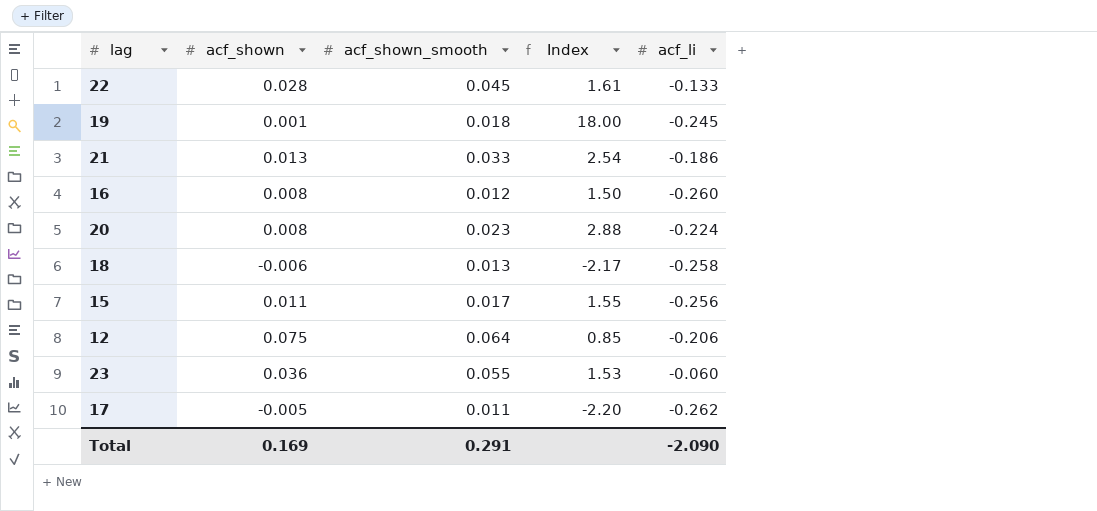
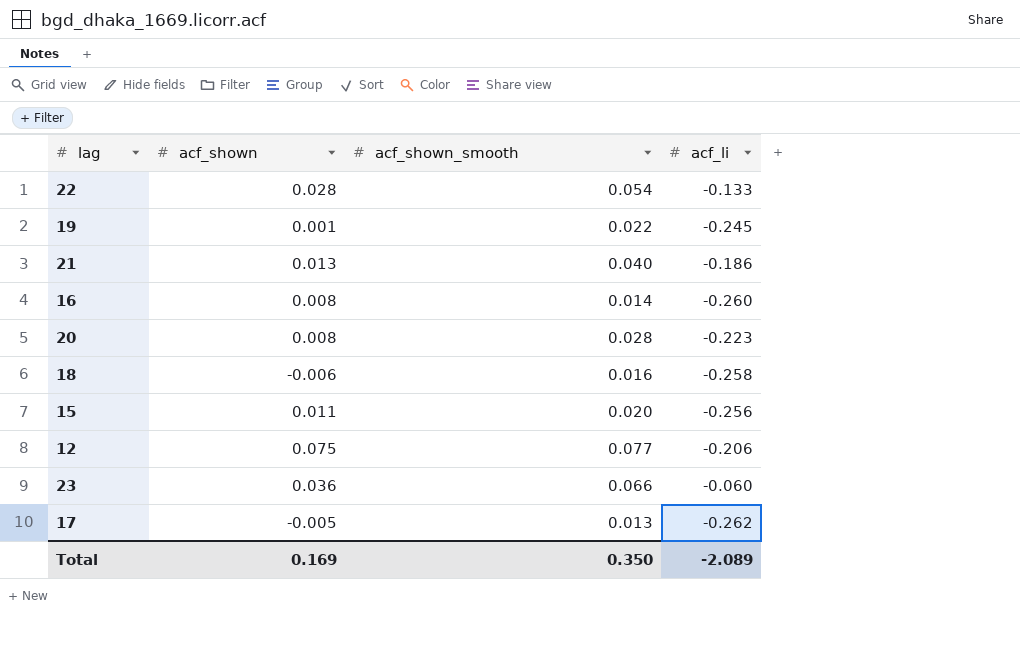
column Index | formula: [acf_shown_smooth] / [acf_shown] -> none
22 | acf_shown_smooth: 0.045 -> 0.054
19 | acf_shown_smooth: 0.018 -> 0.022
21 | acf_shown_smooth: 0.033 -> 0.040
16 | acf_shown_smooth: 0.012 -> 0.014
20 | acf_shown_smooth: 0.023 -> 0.028
20 | acf_li: -0.224 -> -0.223
18 | acf_shown_smooth: 0.013 -> 0.016
15 | acf_shown_smooth: 0.017 -> 0.020
12 | acf_shown_smooth: 0.064 -> 0.077
23 | acf_shown_smooth: 0.055 -> 0.066
17 | acf_shown_smooth: 0.011 -> 0.013
Total | acf_shown_smooth: 0.291 -> 0.350
Total | acf_li: -2.090 -> -2.089

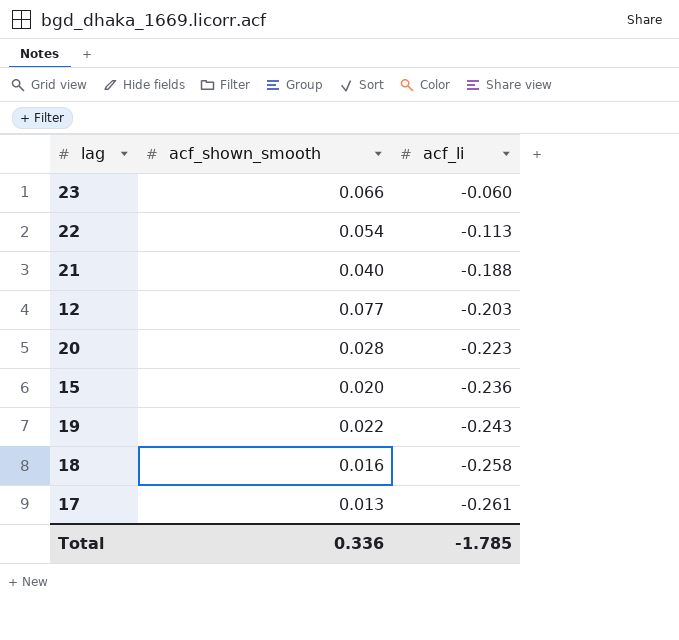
row order: none -> acf_li descending
column acf_shown | position: 2 -> none
row 16: 0.008 | 0.014 | -0.260 -> none
22 | acf_li: -0.133 -> -0.113
21 | acf_li: -0.186 -> -0.188
12 | acf_li: -0.206 -> -0.203
15 | acf_li: -0.256 -> -0.236
19 | acf_li: -0.245 -> -0.243
17 | acf_li: -0.262 -> -0.261
Total | acf_shown_smooth: 0.350 -> 0.336
Total | acf_li: -2.089 -> -1.785

